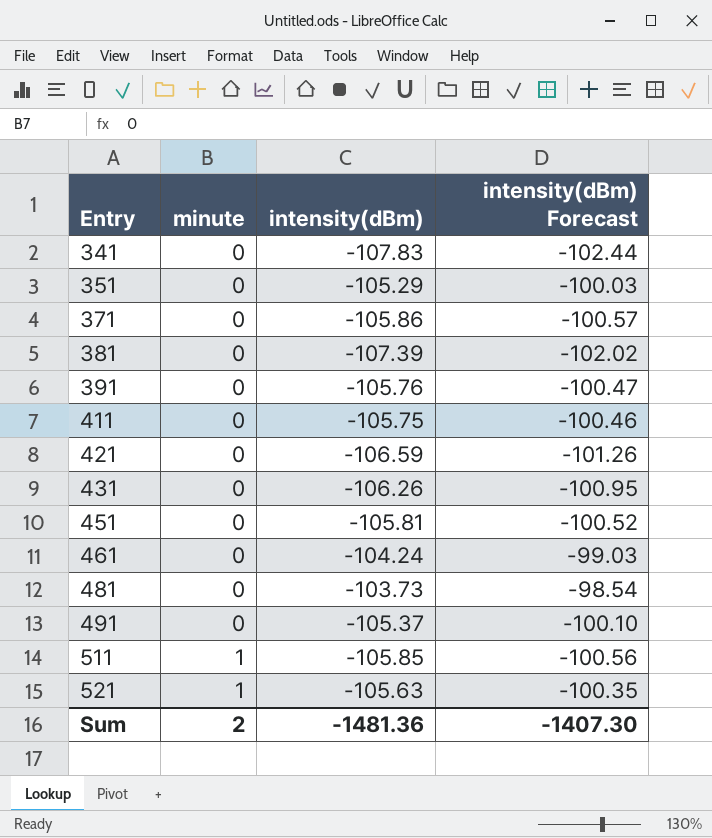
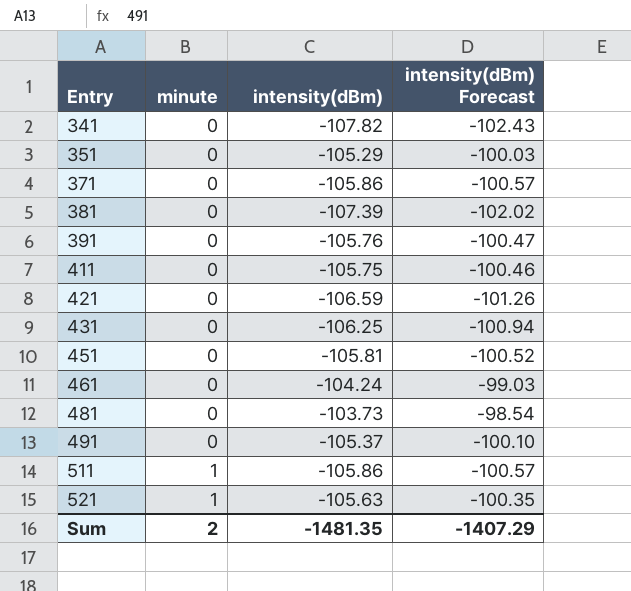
341 | intensity(dBm): -107.83 -> -107.82
341 | intensity(dBm) Forecast: -102.44 -> -102.43
431 | intensity(dBm): -106.26 -> -106.25
431 | intensity(dBm) Forecast: -100.95 -> -100.94
511 | intensity(dBm): -105.85 -> -105.86
511 | intensity(dBm) Forecast: -100.56 -> -100.57
Sum | intensity(dBm): -1481.36 -> -1481.35
Sum | intensity(dBm) Forecast: -1407.30 -> -1407.29

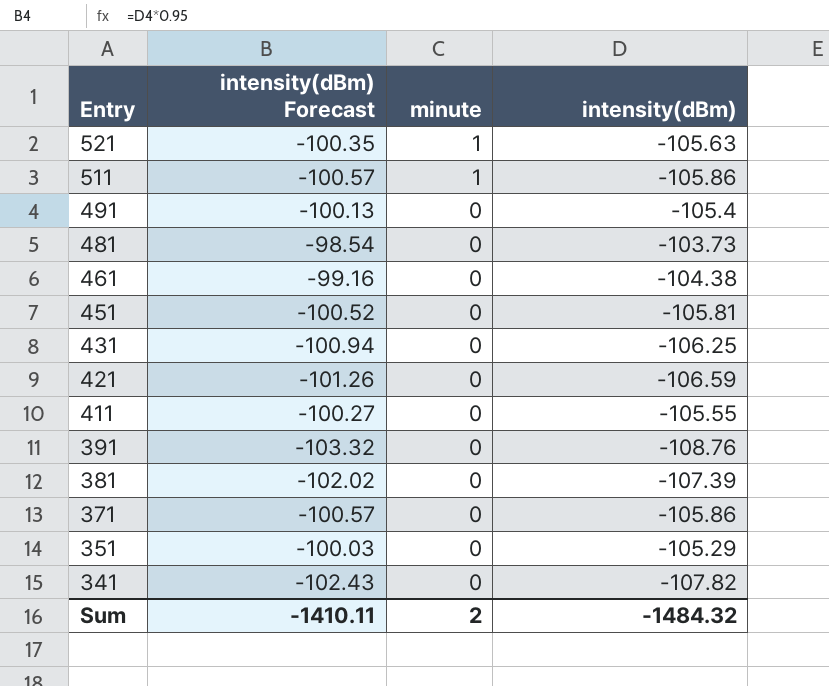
row order: Entry ascending -> Entry descending
column intensity(dBm) Forecast | position: 4 -> 2
491 | intensity(dBm) Forecast: -100.10 -> -100.13
491 | intensity(dBm): -105.37 -> -105.4
461 | intensity(dBm) Forecast: -99.03 -> -99.16
461 | intensity(dBm): -104.24 -> -104.38
411 | intensity(dBm) Forecast: -100.46 -> -100.27
411 | intensity(dBm): -105.75 -> -105.55
391 | intensity(dBm) Forecast: -100.47 -> -103.32
391 | intensity(dBm): -105.76 -> -108.76
Sum | intensity(dBm) Forecast: -1407.29 -> -1410.11
Sum | intensity(dBm): -1481.35 -> -1484.32

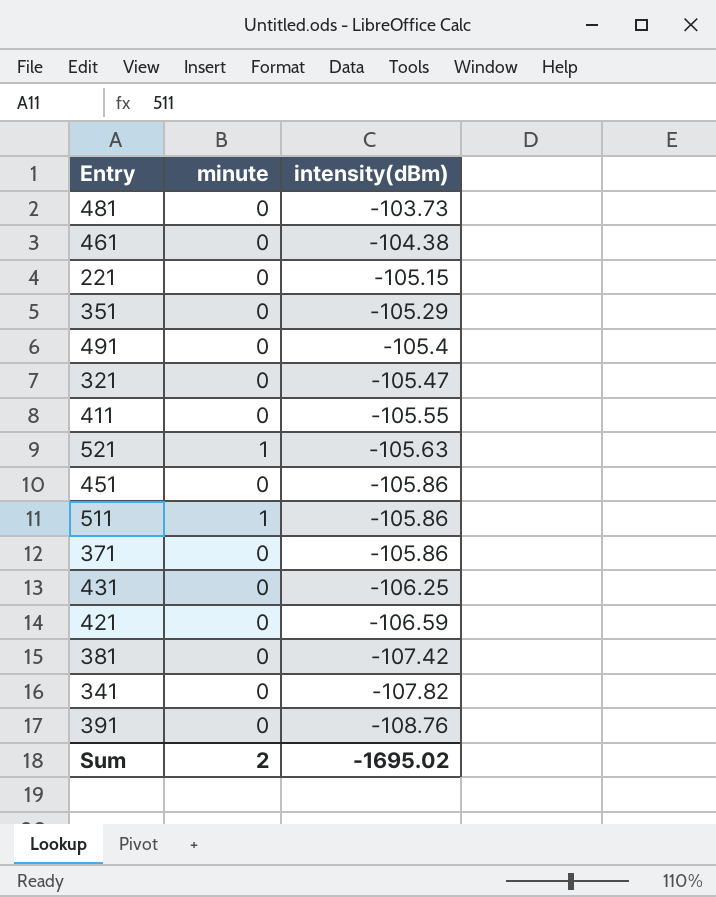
row order: Entry descending -> intensity(dBm) descending
column intensity(dBm) Forecast | formula: [intensity(dBm)] * 0.95 -> none
row 221: none -> 0 | -105.15
row 321: none -> 0 | -105.47
451 | intensity(dBm): -105.81 -> -105.86
381 | intensity(dBm): -107.39 -> -107.42
Sum | intensity(dBm): -1484.32 -> -1695.02

